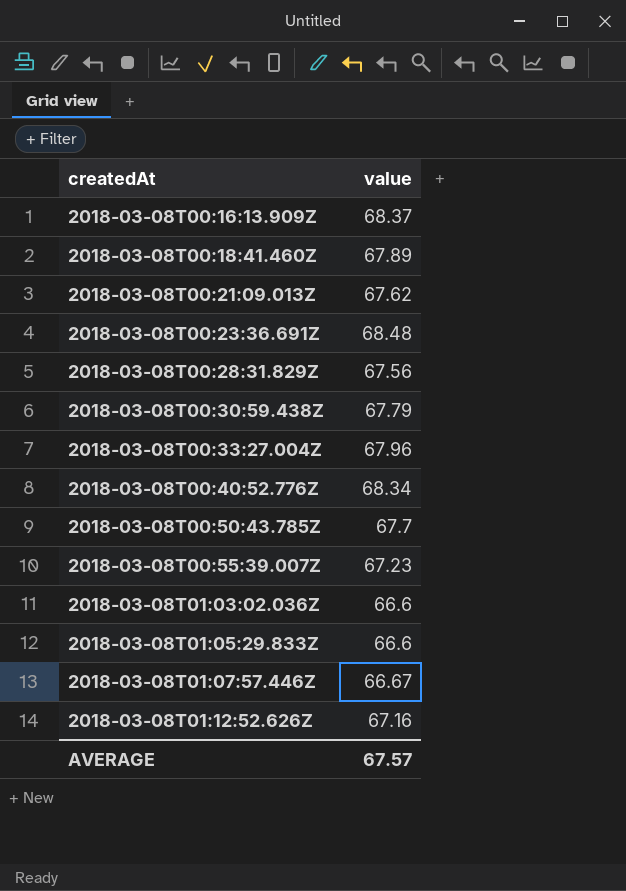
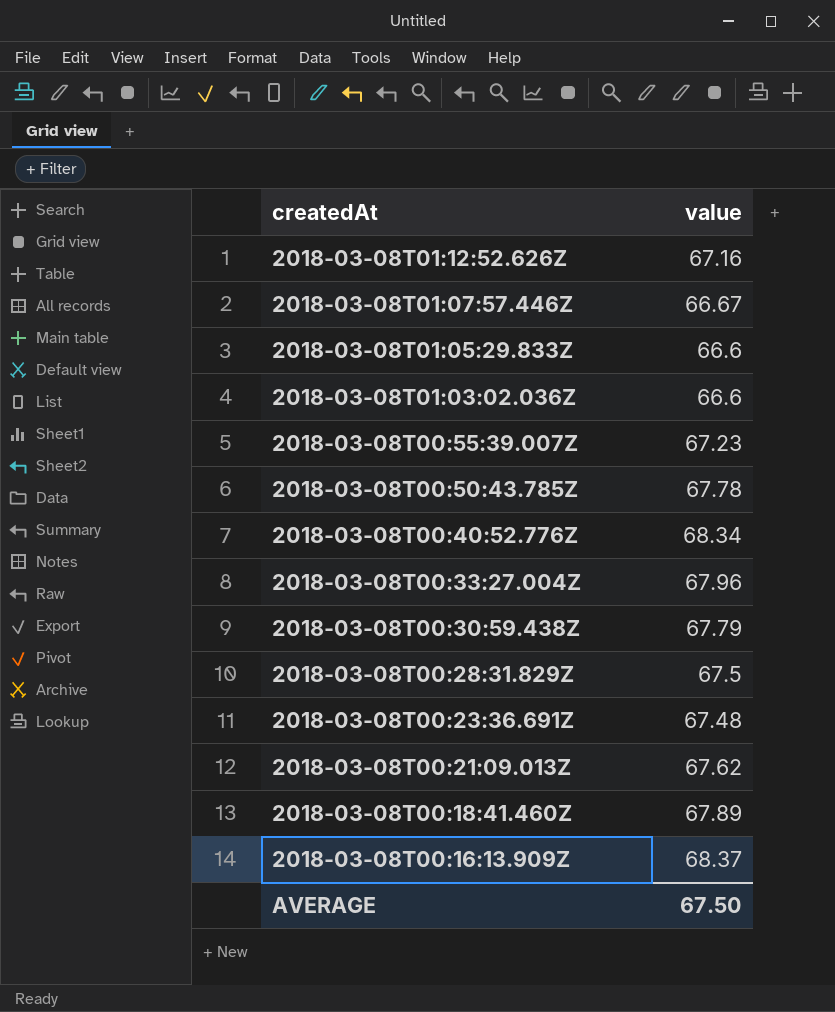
row order: createdAt ascending -> createdAt descending
2018-03-08T00:50:43.785Z | value: 67.7 -> 67.78
2018-03-08T00:28:31.829Z | value: 67.56 -> 67.5
2018-03-08T00:23:36.691Z | value: 68.48 -> 67.48
AVERAGE | value: 67.57 -> 67.50

